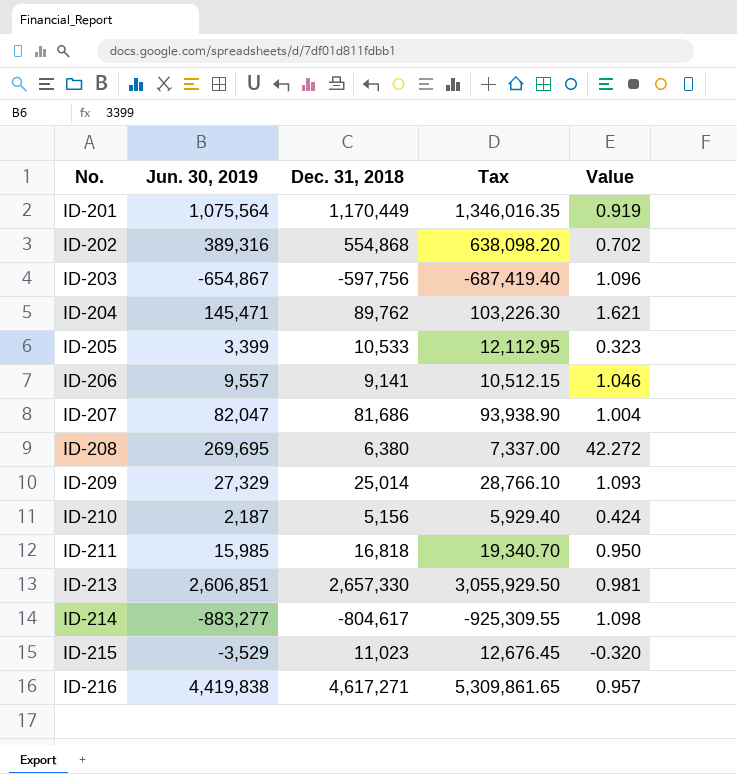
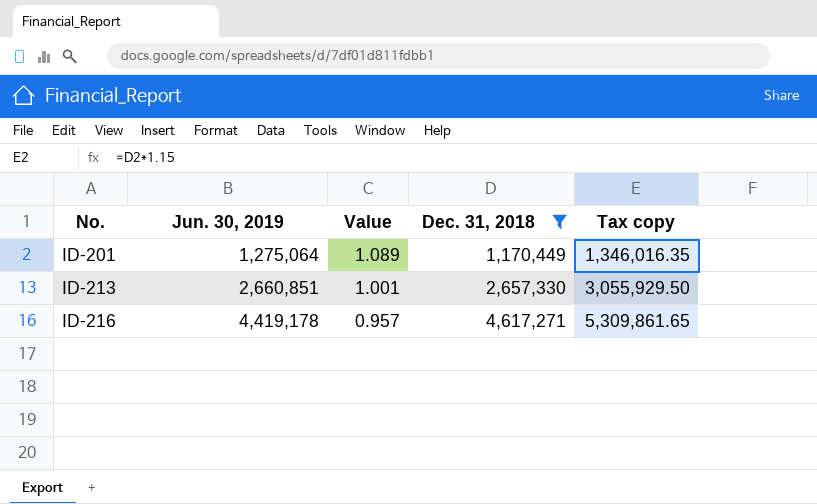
filter: none -> Dec. 31, 2018 >= 1,170,449
column Value | position: 5 -> 3
column name: Tax -> Tax copy
ID-201 | Jun. 30, 2019: 1,075,564 -> 1,275,064
ID-201 | Value: 0.919 -> 1.089
ID-213 | Jun. 30, 2019: 2,606,851 -> 2,660,851
ID-213 | Value: 0.981 -> 1.001
ID-216 | Jun. 30, 2019: 4,419,838 -> 4,419,178

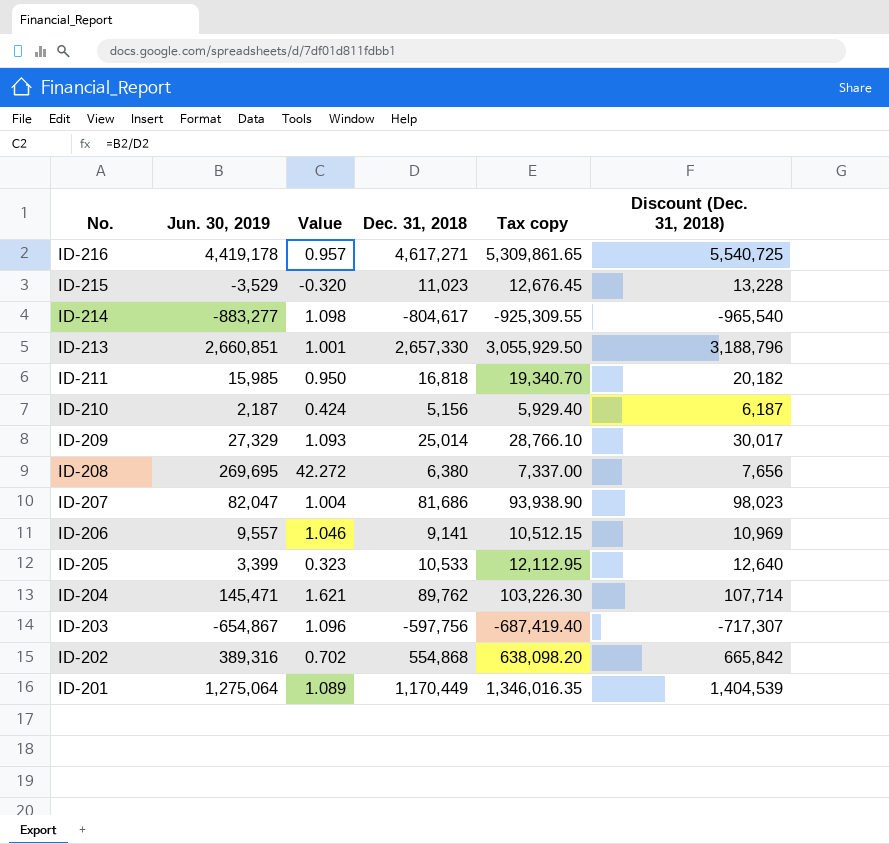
filter: Dec. 31, 2018 >= 1,170,449 -> none
row order: No. ascending -> No. descending
column Discount (Dec. 31, 2018) | formula: none -> [Dec. 31, 2018] * 1.2

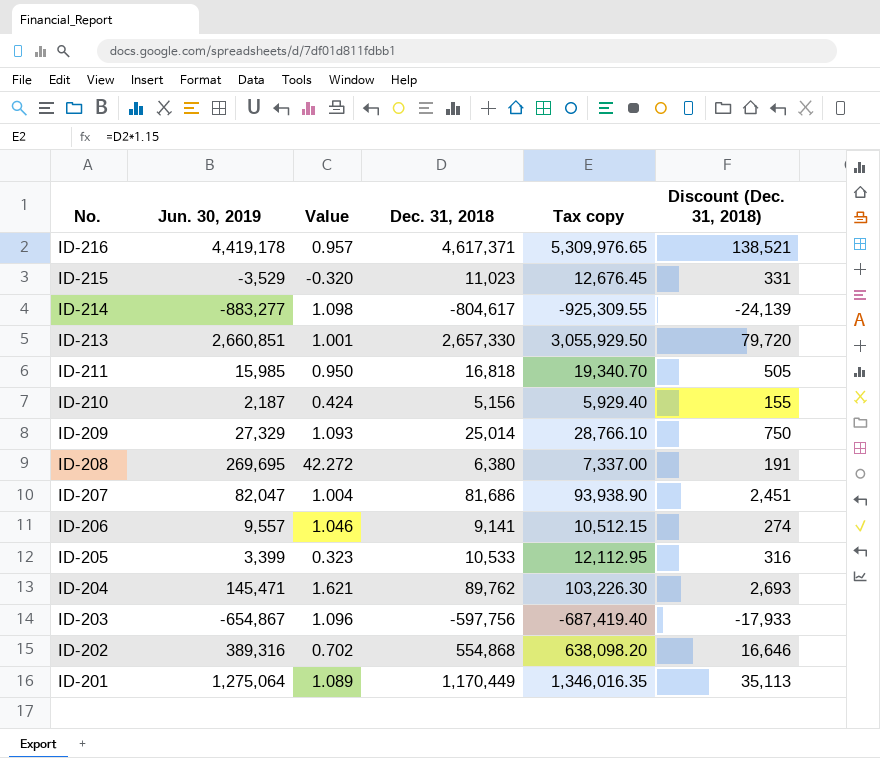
column Discount (Dec. 31, 2018) | formula: [Dec. 31, 2018] * 1.2 -> [Dec. 31, 2018] * 0.03
ID-216 | Dec. 31, 2018: 4,617,271 -> 4,617,371
ID-216 | Tax copy: 5,309,861.65 -> 5,309,976.65

